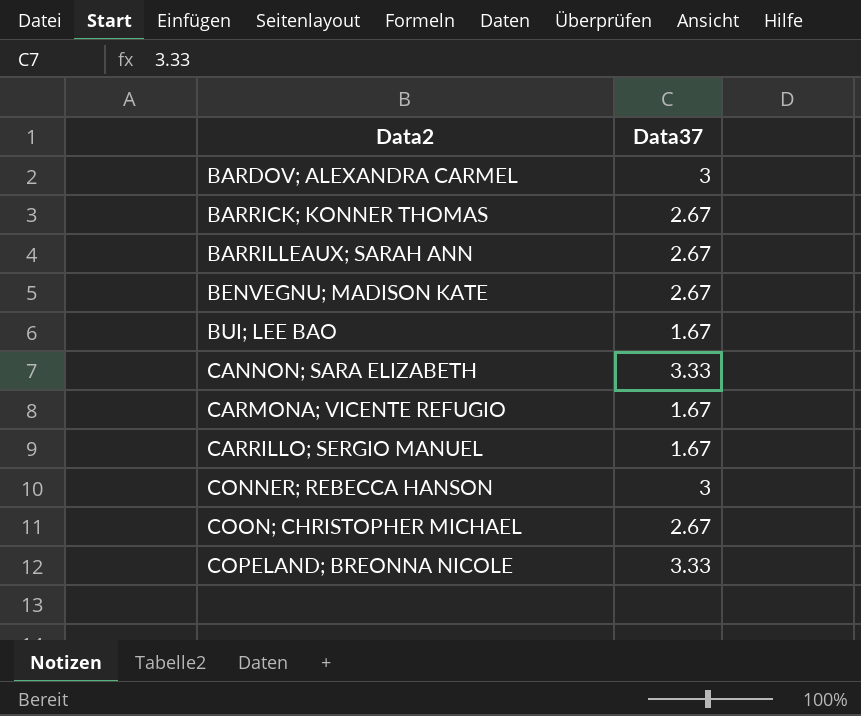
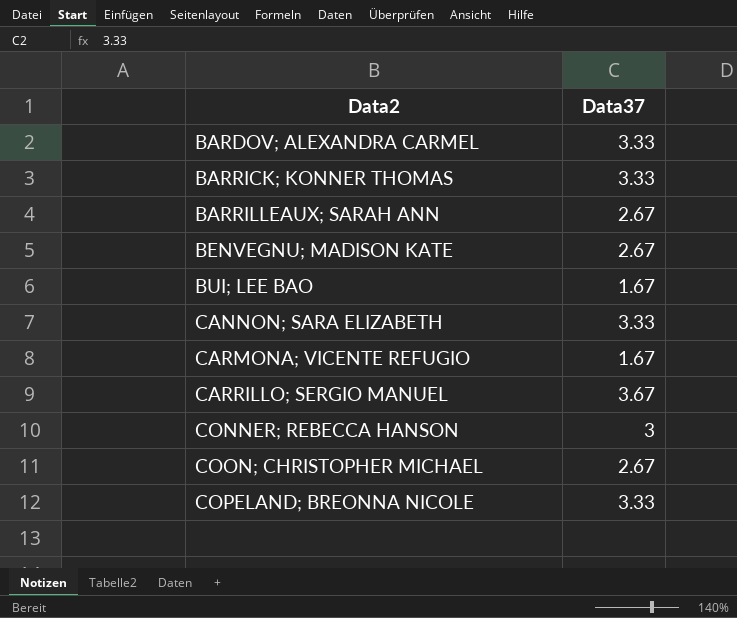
BARDOV; ALEXANDRA CARMEL | Data37: 3 -> 3.33
BARRICK; KONNER THOMAS | Data37: 2.67 -> 3.33
CARRILLO; SERGIO MANUEL | Data37: 1.67 -> 3.67

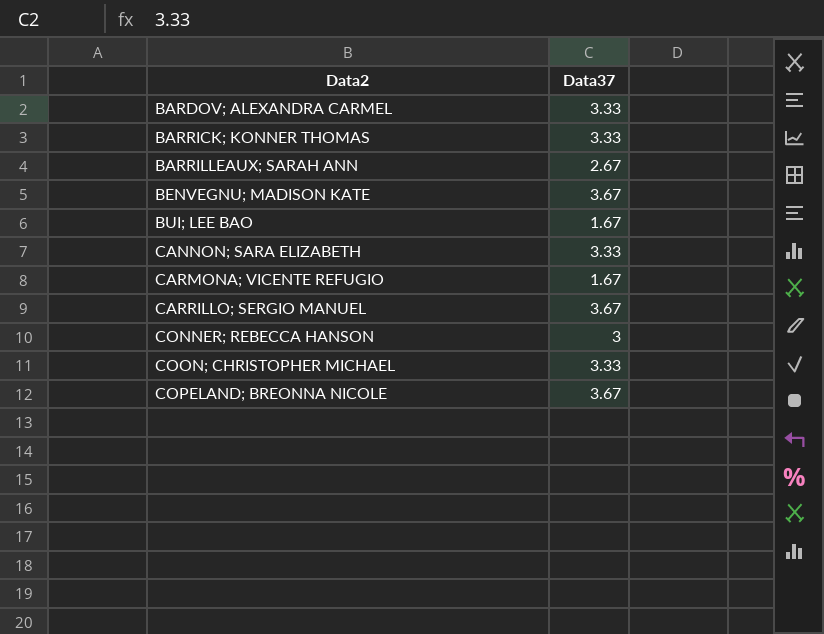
BENVEGNU; MADISON KATE | Data37: 2.67 -> 3.67
COON; CHRISTOPHER MICHAEL | Data37: 2.67 -> 3.33
COPELAND; BREONNA NICOLE | Data37: 3.33 -> 3.67

